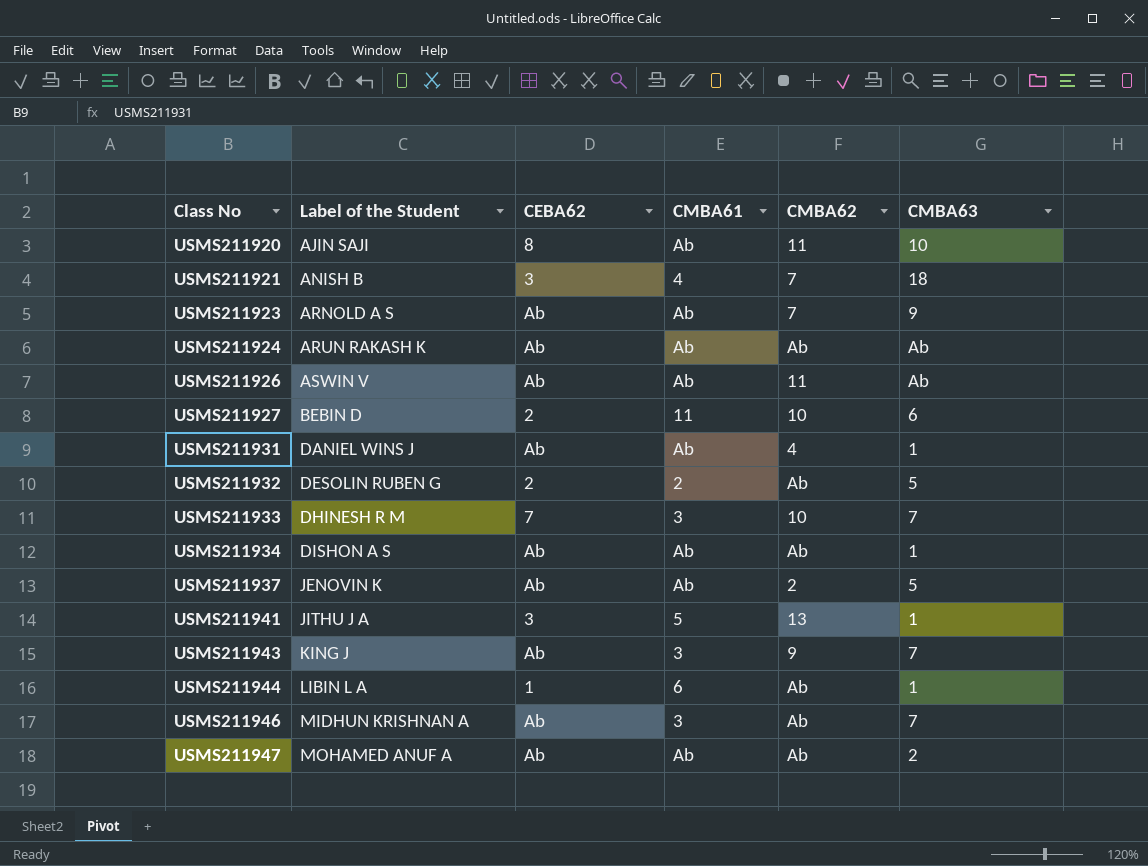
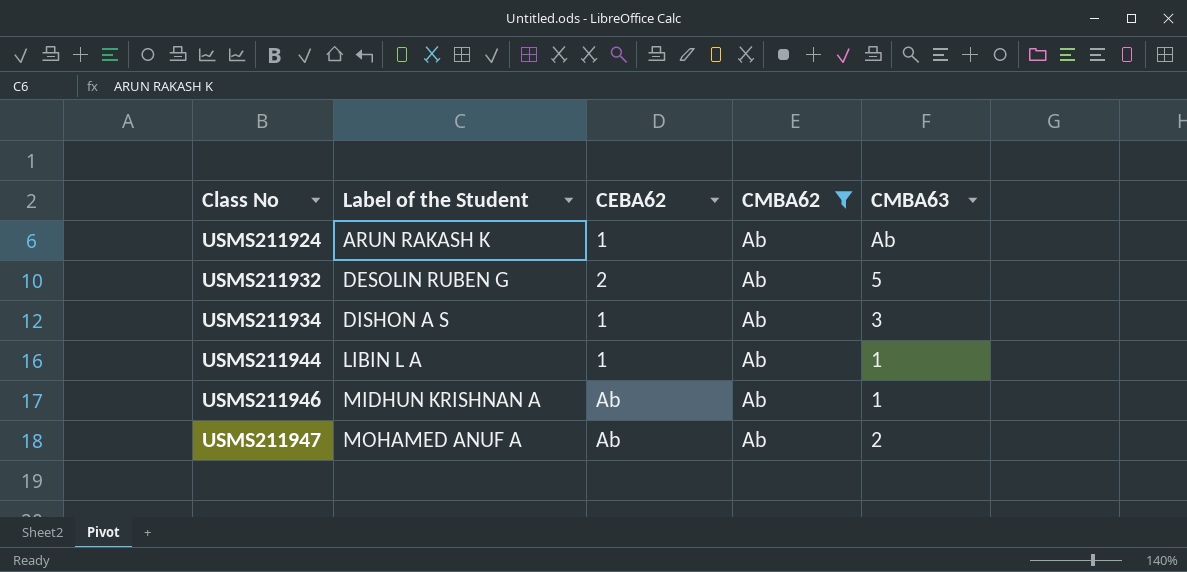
filter: none -> CMBA62 = Ab
column CMBA61 | position: 4 -> none
USMS211924 | CEBA62: Ab -> 1
USMS211934 | CEBA62: Ab -> 1
USMS211934 | CMBA63: 1 -> 3
USMS211946 | CMBA63: 7 -> 1

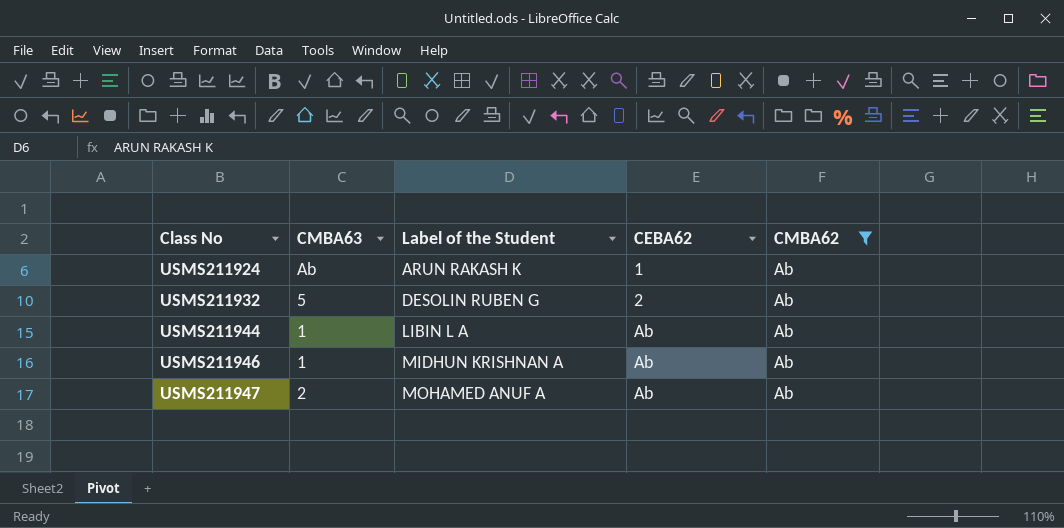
column CMBA63 | position: 5 -> 2
row USMS211934: DISHON A S | 1 | Ab | 3 -> none
USMS211944 | CEBA62: 1 -> Ab

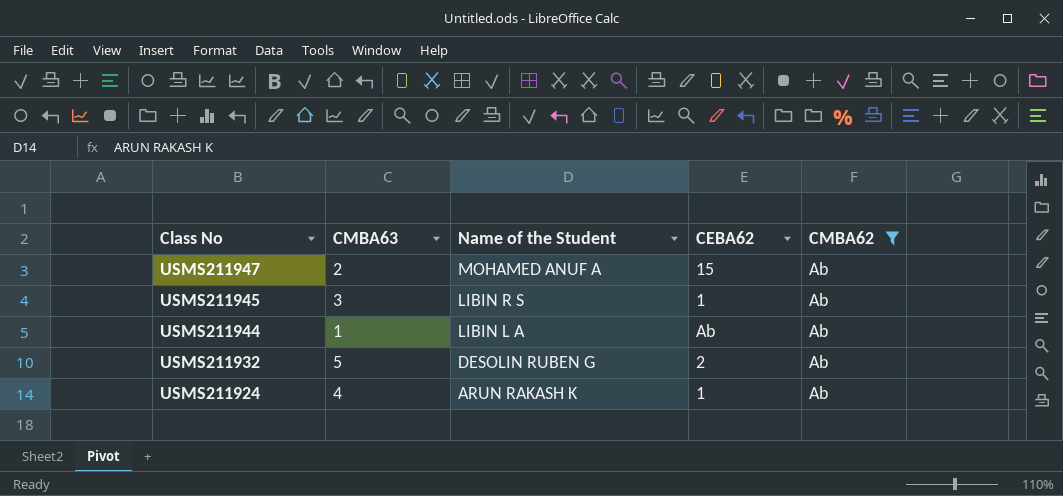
row order: Class No ascending -> Class No descending
column name: Label of the Student -> Name of the Student
row USMS211946: 1 | MIDHUN KRISHNAN A | Ab | Ab -> none
USMS211947 | CEBA62: Ab -> 15
row USMS211945: none -> 3 | LIBIN R S | 1 | Ab
USMS211924 | CMBA63: Ab -> 4

